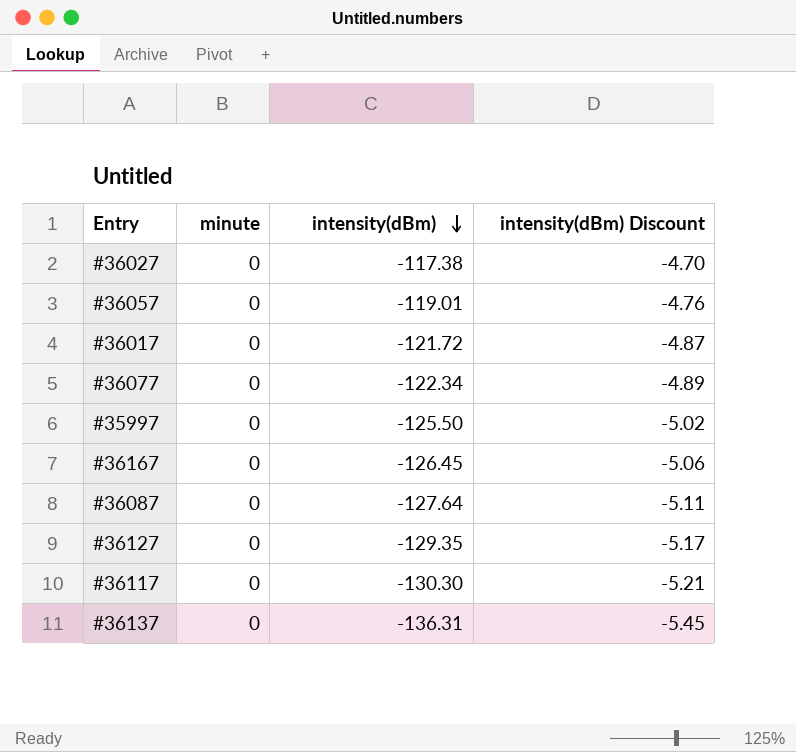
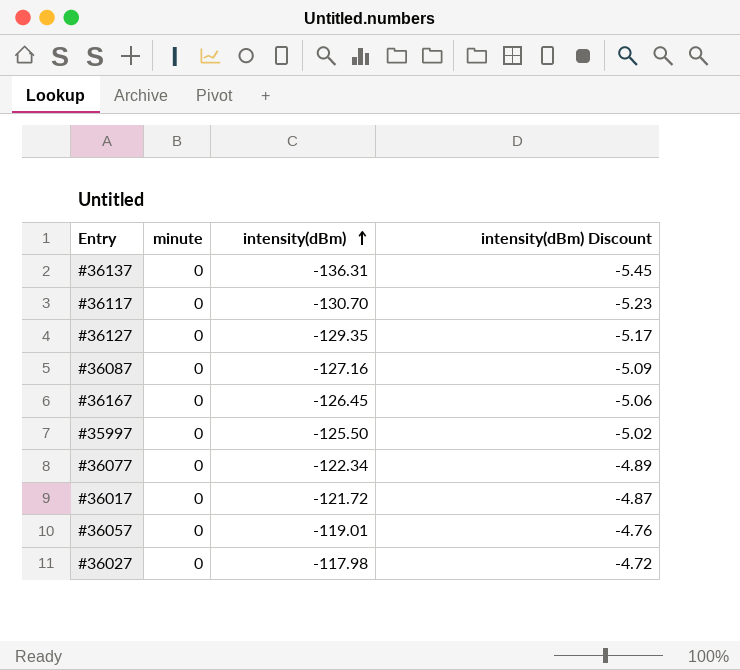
row order: intensity(dBm) descending -> intensity(dBm) ascending
#36117 | intensity(dBm): -130.30 -> -130.70
#36117 | intensity(dBm) Discount: -5.21 -> -5.23
#36087 | intensity(dBm): -127.64 -> -127.16
#36087 | intensity(dBm) Discount: -5.11 -> -5.09
#36027 | intensity(dBm): -117.38 -> -117.98
#36027 | intensity(dBm) Discount: -4.70 -> -4.72

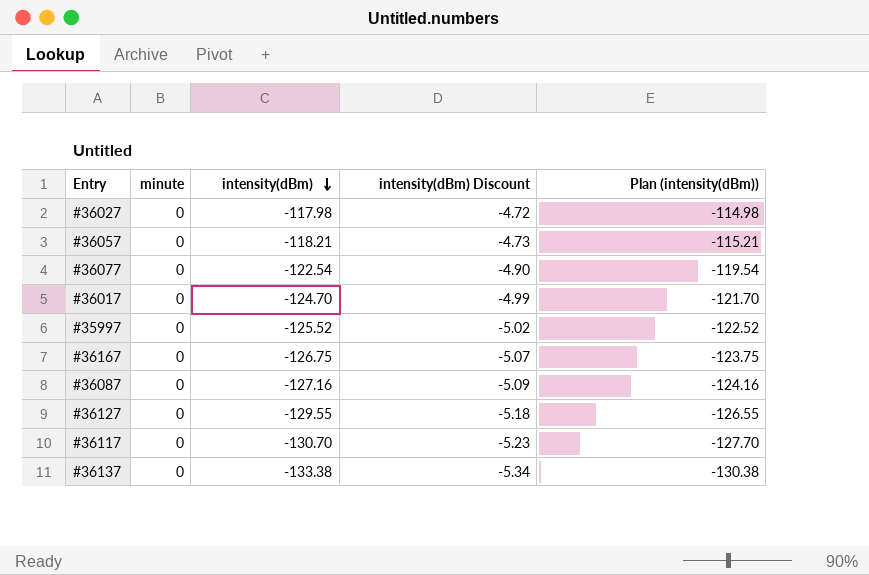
row order: intensity(dBm) ascending -> intensity(dBm) descending
column Plan (intensity(dBm)) | formula: none -> [intensity(dBm)] + 3
#36057 | intensity(dBm): -119.01 -> -118.21
#36057 | intensity(dBm) Discount: -4.76 -> -4.73
#36077 | intensity(dBm): -122.34 -> -122.54
#36077 | intensity(dBm) Discount: -4.89 -> -4.90
#36017 | intensity(dBm): -121.72 -> -124.70
#36017 | intensity(dBm) Discount: -4.87 -> -4.99
#35997 | intensity(dBm): -125.50 -> -125.52
#36167 | intensity(dBm): -126.45 -> -126.75
#36167 | intensity(dBm) Discount: -5.06 -> -5.07
#36127 | intensity(dBm): -129.35 -> -129.55
#36127 | intensity(dBm) Discount: -5.17 -> -5.18
#36137 | intensity(dBm): -136.31 -> -133.38
#36137 | intensity(dBm) Discount: -5.45 -> -5.34

